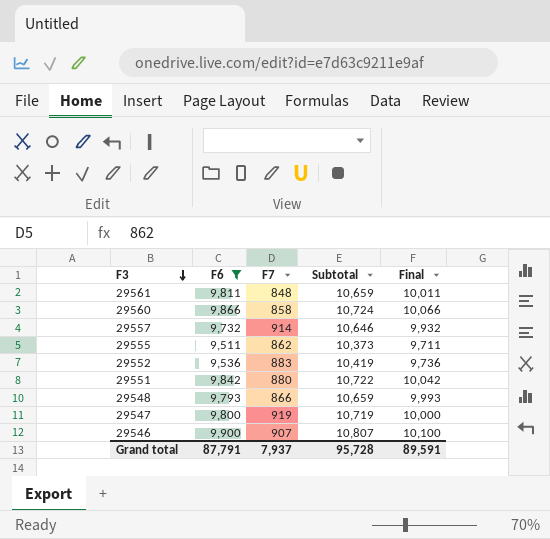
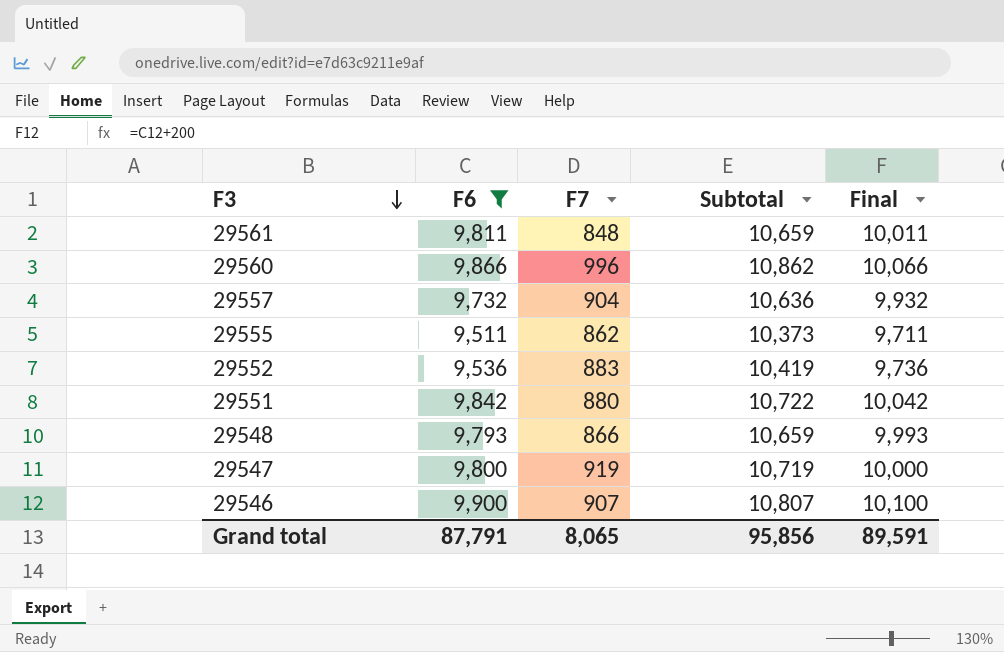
29560 | F7: 858 -> 996
29560 | Subtotal: 10,724 -> 10,862
29557 | F7: 914 -> 904
29557 | Subtotal: 10,646 -> 10,636
Grand total | F7: 7,937 -> 8,065
Grand total | Subtotal: 95,728 -> 95,856

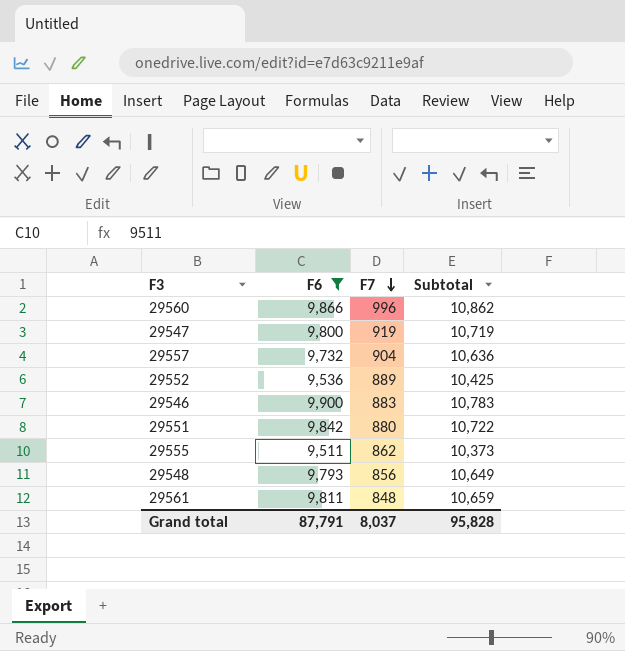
row order: F3 descending -> F7 descending
column Final | formula: [F6] + 200 -> none
29552 | F7: 883 -> 889
29552 | Subtotal: 10,419 -> 10,425
29546 | F7: 907 -> 883
29546 | Subtotal: 10,807 -> 10,783
29548 | F7: 866 -> 856
29548 | Subtotal: 10,659 -> 10,649
Grand total | F7: 8,065 -> 8,037
Grand total | Subtotal: 95,856 -> 95,828

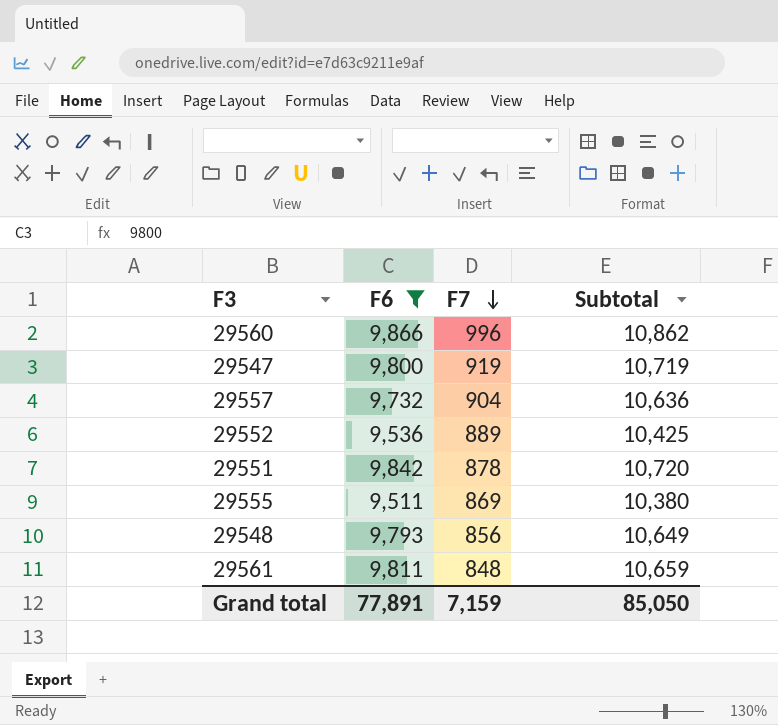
row 29546: 9,900 | 883 | 10,783 -> none
29551 | F7: 880 -> 878
29551 | Subtotal: 10,722 -> 10,720
29555 | F7: 862 -> 869
29555 | Subtotal: 10,373 -> 10,380
Grand total | F6: 87,791 -> 77,891
Grand total | F7: 8,037 -> 7,159
Grand total | Subtotal: 95,828 -> 85,050

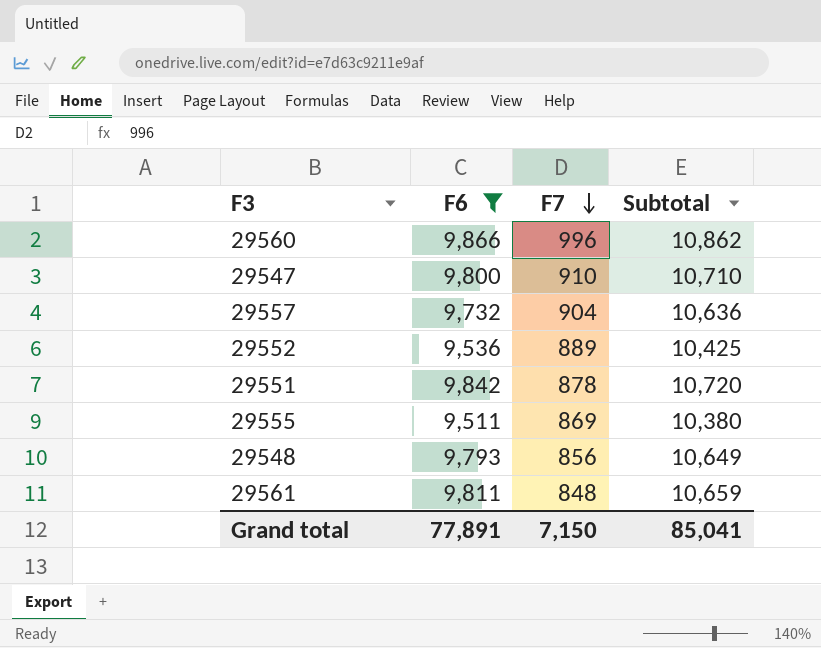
29547 | F7: 919 -> 910
29547 | Subtotal: 10,719 -> 10,710
Grand total | F7: 7,159 -> 7,150
Grand total | Subtotal: 85,050 -> 85,041

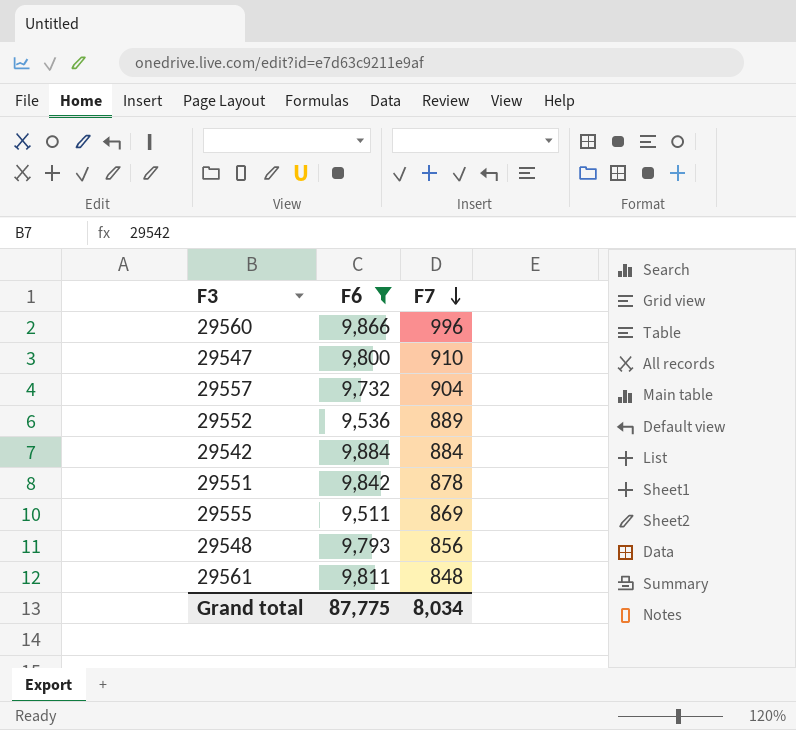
column Subtotal | formula: [F6] + [F7] -> none
row 29542: none -> 9,884 | 884
Grand total | F6: 77,891 -> 87,775
Grand total | F7: 7,150 -> 8,034

